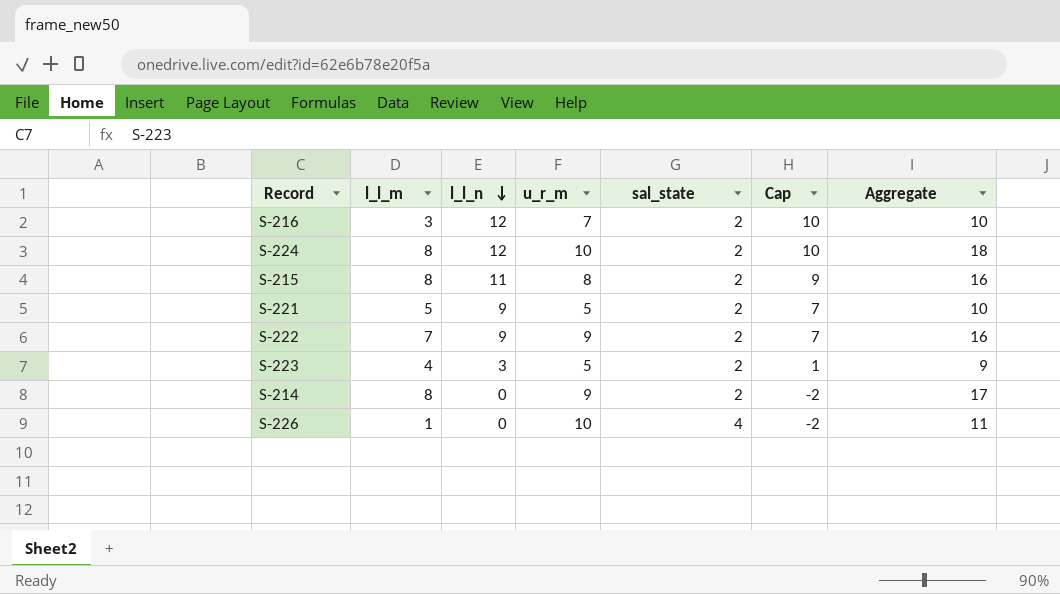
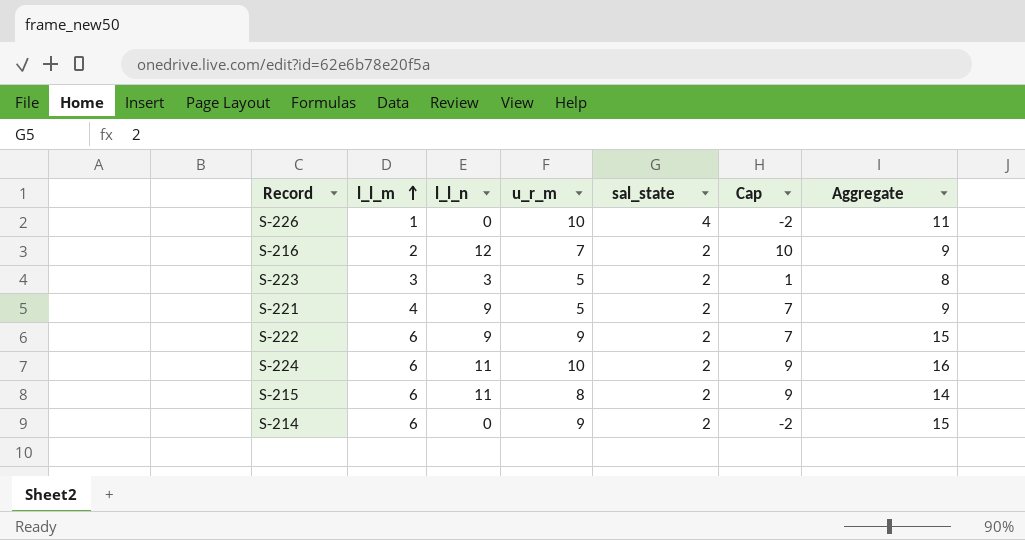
row order: l_l_n descending -> l_l_m ascending
S-216 | l_l_m: 3 -> 2
S-216 | Aggregate: 10 -> 9
S-223 | l_l_m: 4 -> 3
S-223 | Aggregate: 9 -> 8
S-221 | l_l_m: 5 -> 4
S-221 | Aggregate: 10 -> 9
S-222 | l_l_m: 7 -> 6
S-222 | Aggregate: 16 -> 15
S-224 | l_l_m: 8 -> 6
S-224 | l_l_n: 12 -> 11
S-224 | Cap: 10 -> 9
S-224 | Aggregate: 18 -> 16
S-215 | l_l_m: 8 -> 6
S-215 | Aggregate: 16 -> 14
S-214 | l_l_m: 8 -> 6
S-214 | Aggregate: 17 -> 15

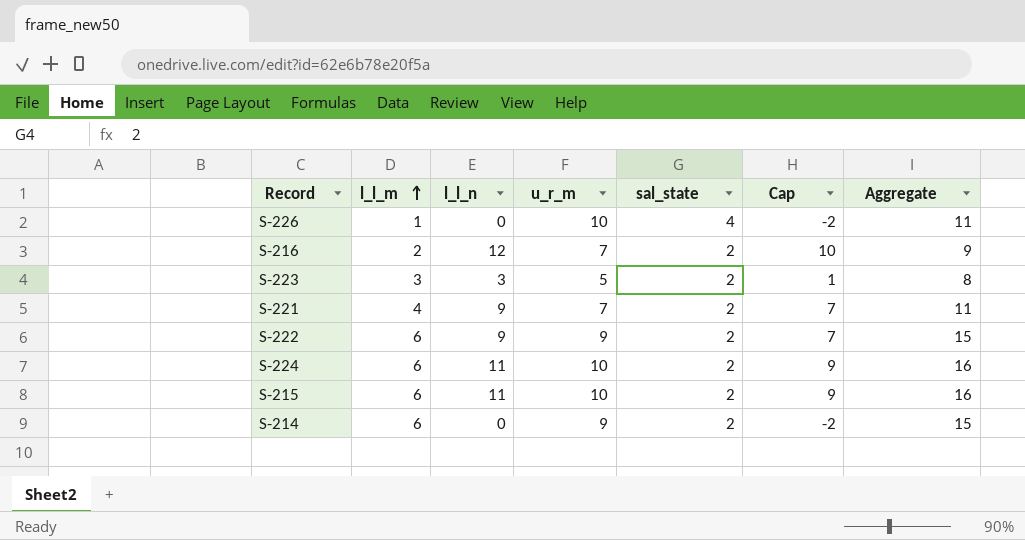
S-221 | u_r_m: 5 -> 7
S-221 | Aggregate: 9 -> 11
S-215 | u_r_m: 8 -> 10
S-215 | Aggregate: 14 -> 16

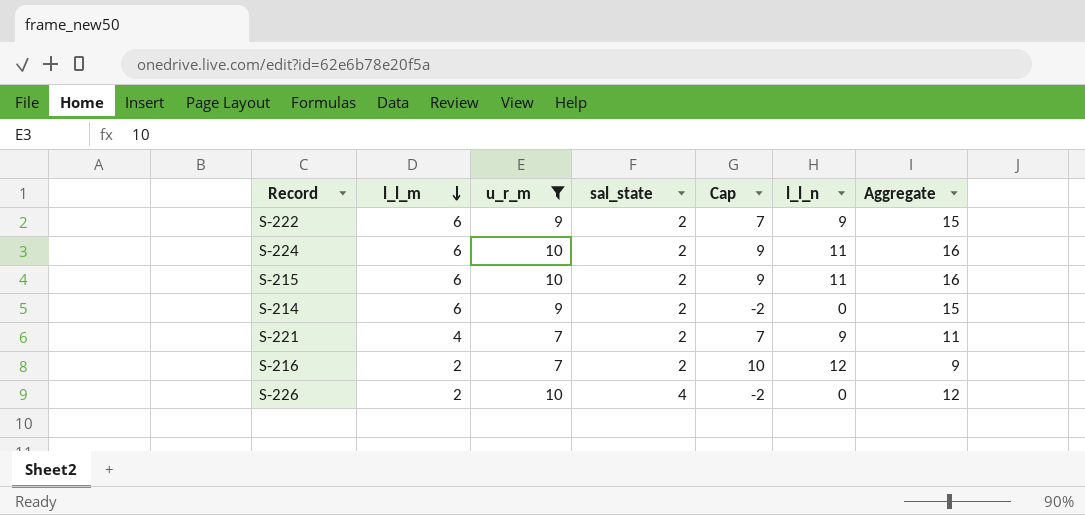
filter: none -> u_r_m != 5
row order: l_l_m ascending -> l_l_m descending
column l_l_n | position: 3 -> 6
S-226 | l_l_m: 1 -> 2
S-226 | Aggregate: 11 -> 12

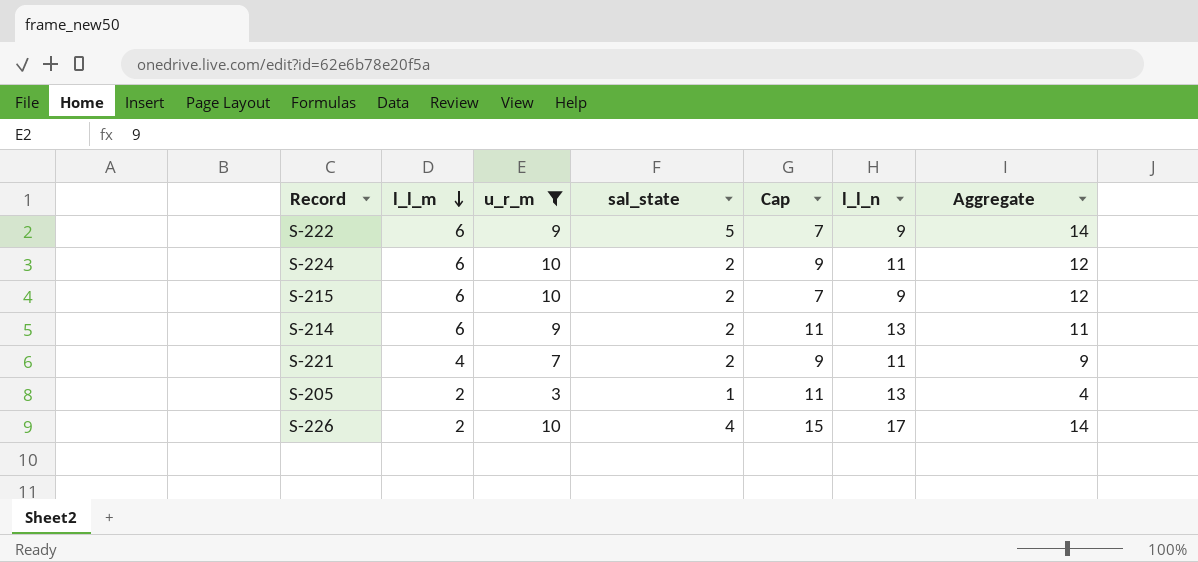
column Aggregate | formula: [l_l_m] + [u_r_m] -> [u_r_m] + [sal_state]
row S-216: 2 | 7 | 2 | 10 | 12 | 9 -> none
S-222 | sal_state: 2 -> 5
S-215 | Cap: 9 -> 7
S-215 | l_l_n: 11 -> 9
S-214 | Cap: -2 -> 11
S-214 | l_l_n: 0 -> 13
S-221 | Cap: 7 -> 9
S-221 | l_l_n: 9 -> 11
row S-205: none -> 2 | 3 | 1 | 11 | 13 | 4
S-226 | Cap: -2 -> 15
S-226 | l_l_n: 0 -> 17

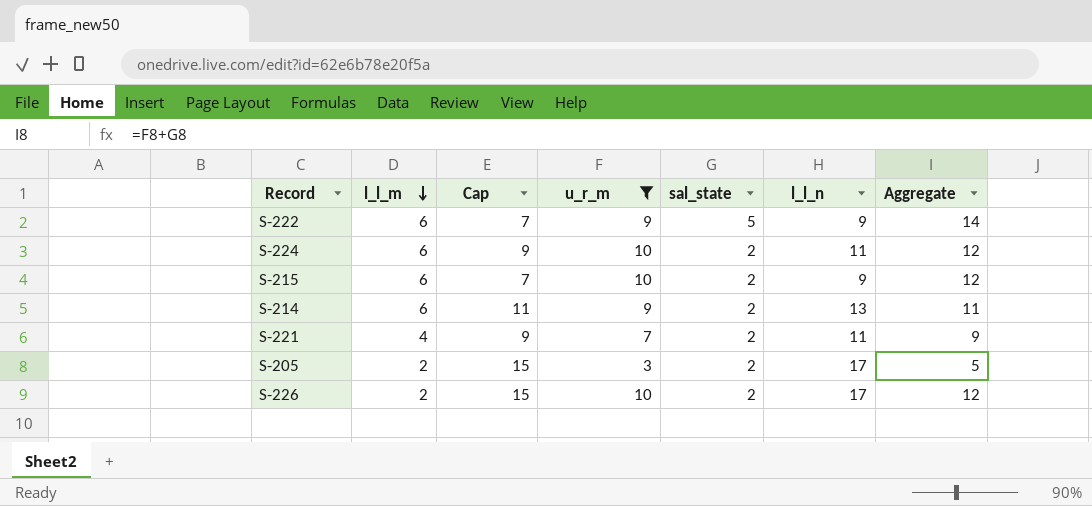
column Cap | position: 5 -> 3
S-205 | Cap: 11 -> 15
S-205 | sal_state: 1 -> 2
S-205 | l_l_n: 13 -> 17
S-205 | Aggregate: 4 -> 5
S-226 | sal_state: 4 -> 2
S-226 | Aggregate: 14 -> 12

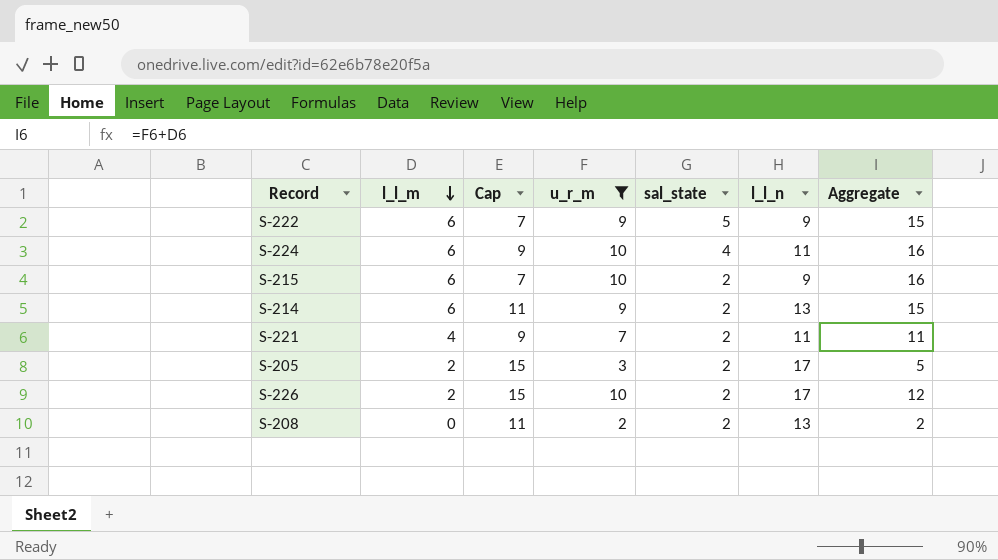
column Aggregate | formula: [u_r_m] + [sal_state] -> [l_l_m] + [u_r_m]
S-224 | sal_state: 2 -> 4
row S-208: none -> 0 | 11 | 2 | 2 | 13 | 2

